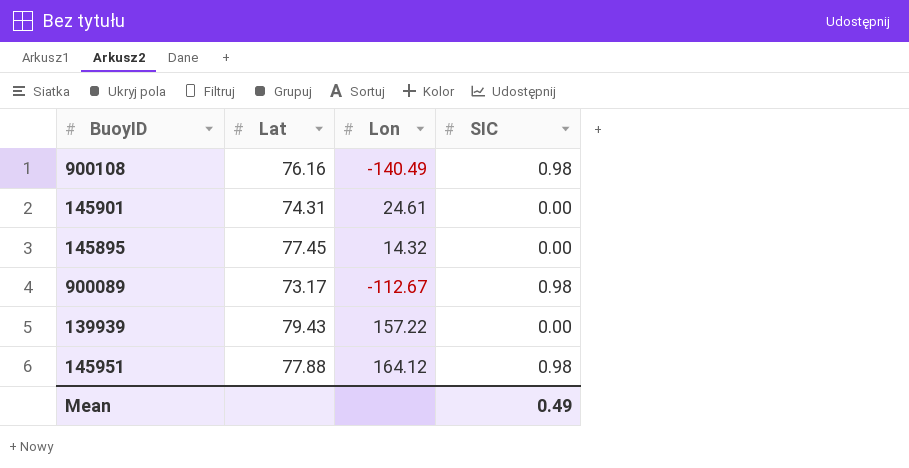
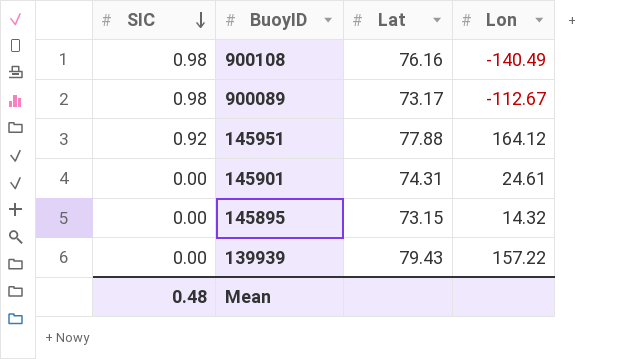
row order: none -> SIC descending
column SIC | position: 4 -> 1
145951 | SIC: 0.98 -> 0.92
145895 | Lat: 77.45 -> 73.15
Mean | SIC: 0.49 -> 0.48

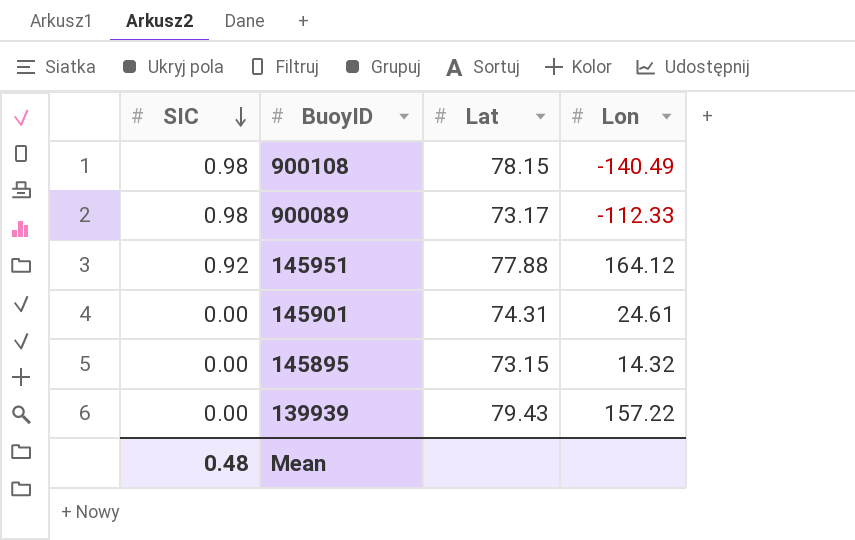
900108 | Lat: 76.16 -> 78.15
900089 | Lon: -112.67 -> -112.33

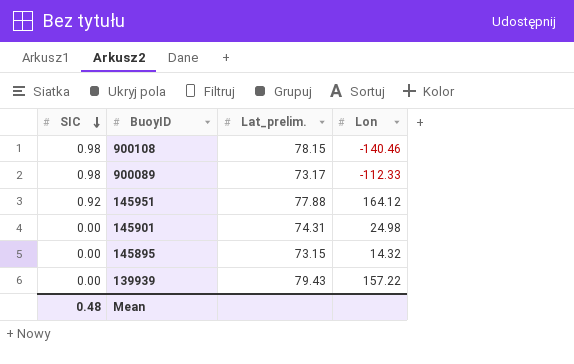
column name: Lat -> Lat_prelim.
900108 | Lon: -140.49 -> -140.46
145901 | Lon: 24.61 -> 24.98

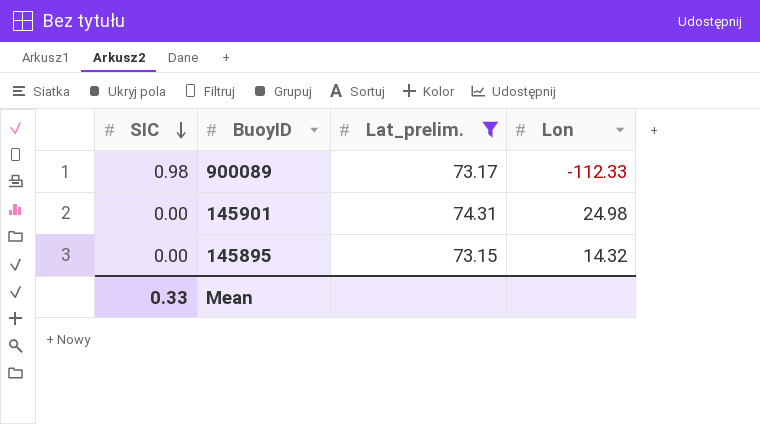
filter: none -> Lat_prelim. <= 74.31
Mean | SIC: 0.48 -> 0.33

